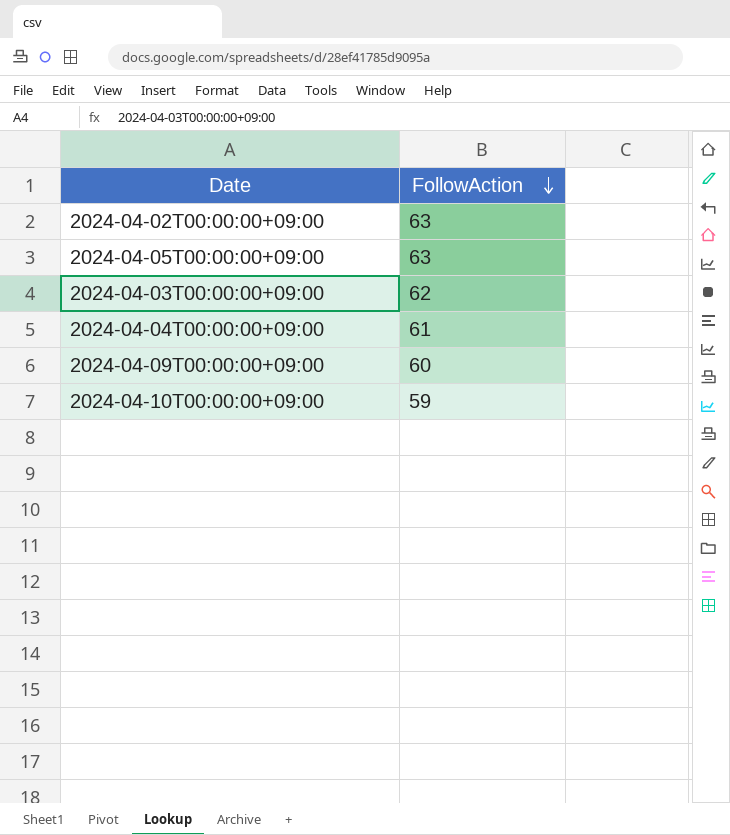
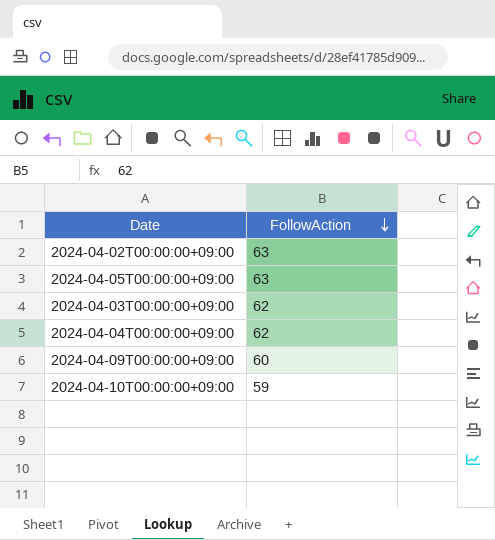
2024-04-04T00:00:00+09:00 | FollowAction: 61 -> 62

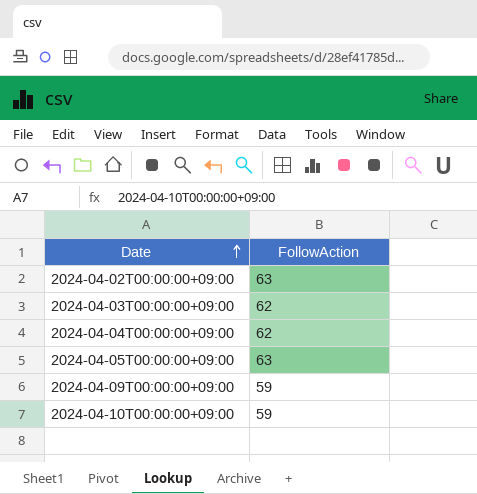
row order: FollowAction descending -> Date ascending
2024-04-09T00:00:00+09:00 | FollowAction: 60 -> 59

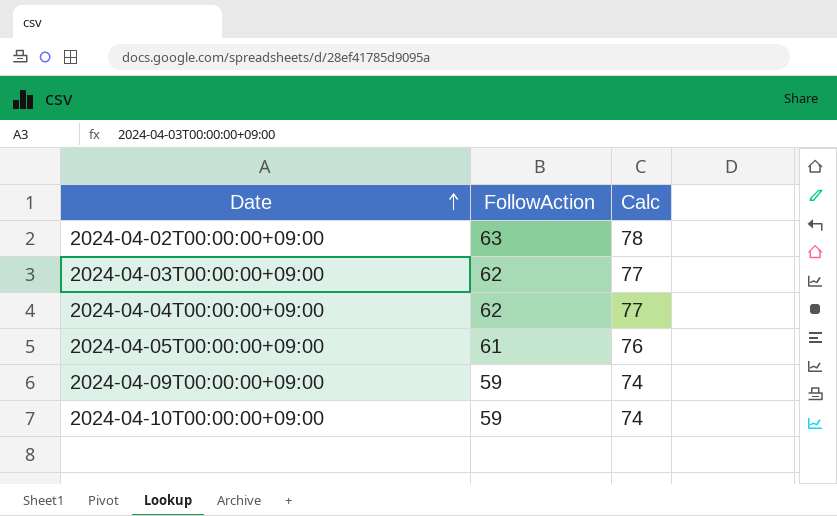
column Calc | formula: none -> [FollowAction] + 15
2024-04-05T00:00:00+09:00 | FollowAction: 63 -> 61

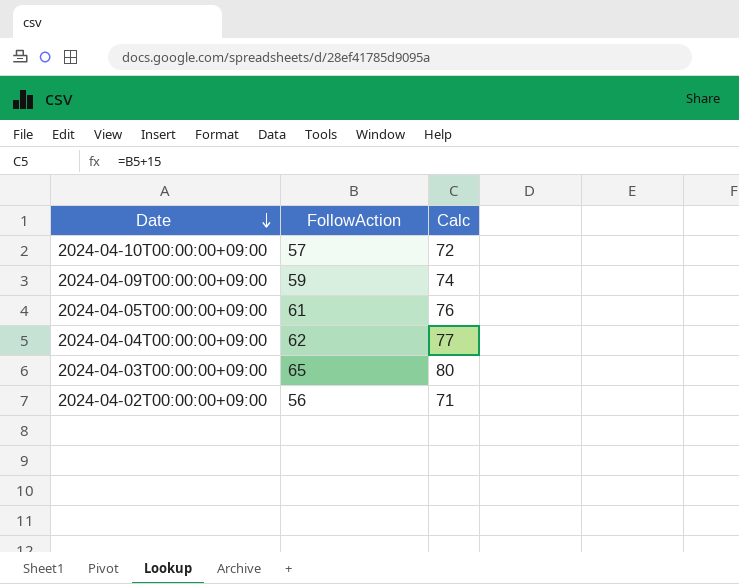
row order: Date ascending -> Date descending
2024-04-10T00:00:00+09:00 | FollowAction: 59 -> 57
2024-04-10T00:00:00+09:00 | Calc: 74 -> 72
2024-04-03T00:00:00+09:00 | FollowAction: 62 -> 65
2024-04-03T00:00:00+09:00 | Calc: 77 -> 80
2024-04-02T00:00:00+09:00 | FollowAction: 63 -> 56
2024-04-02T00:00:00+09:00 | Calc: 78 -> 71

